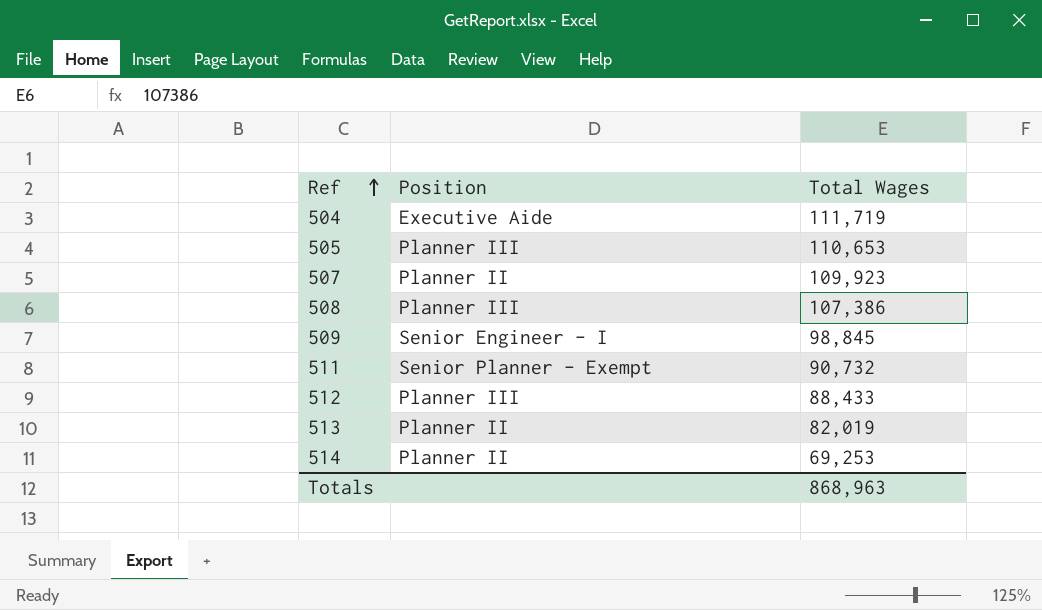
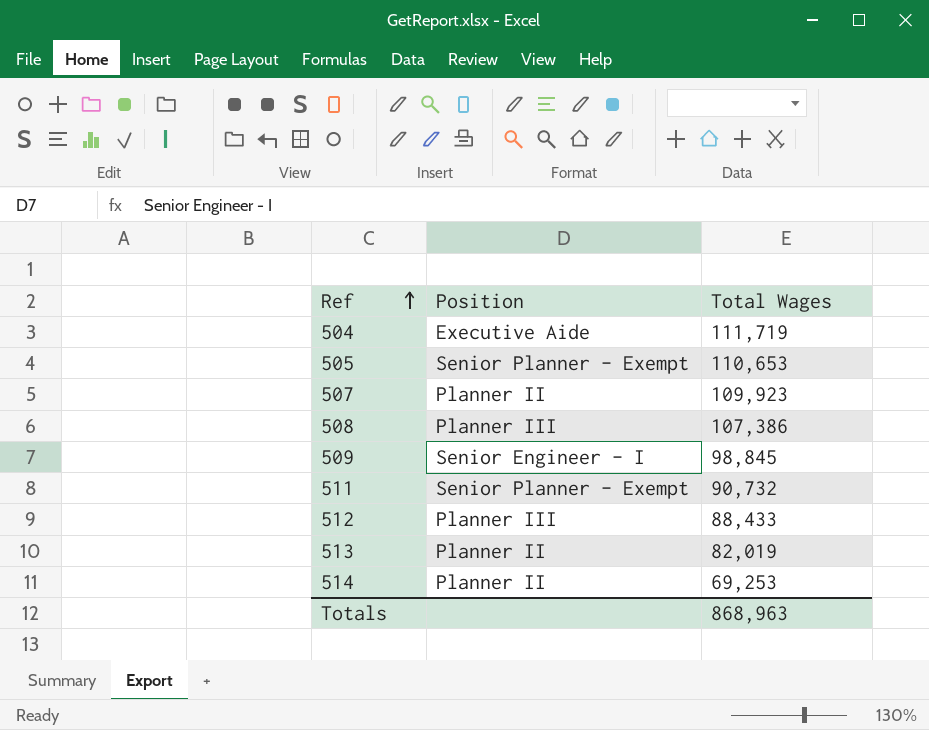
505 | Position: Planner III -> Senior Planner - Exempt

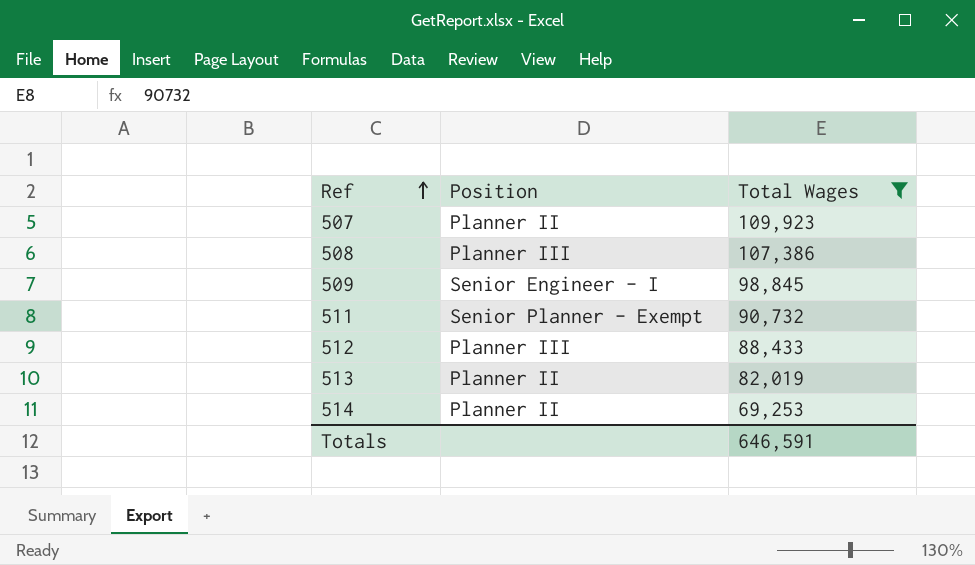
filter: none -> Total Wages <= 109,923
Totals | Total Wages: 868,963 -> 646,591

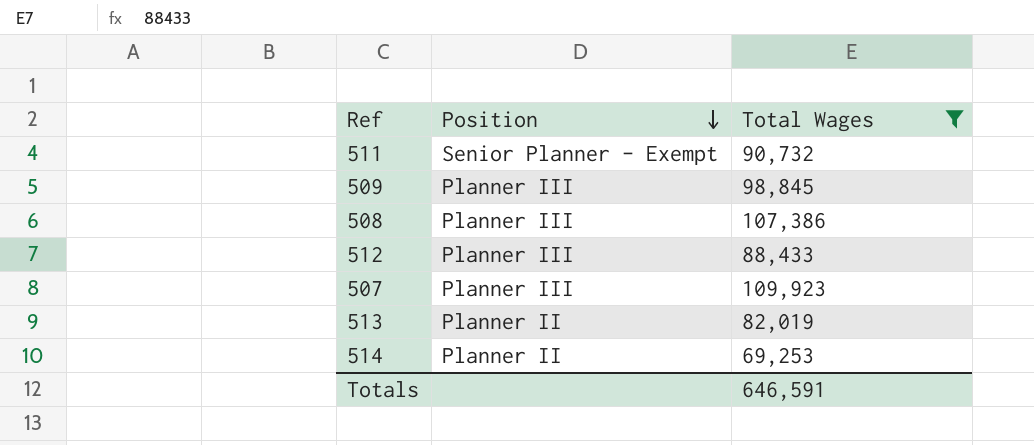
row order: Ref ascending -> Position descending
509 | Position: Senior Engineer - I -> Planner III
507 | Position: Planner II -> Planner III

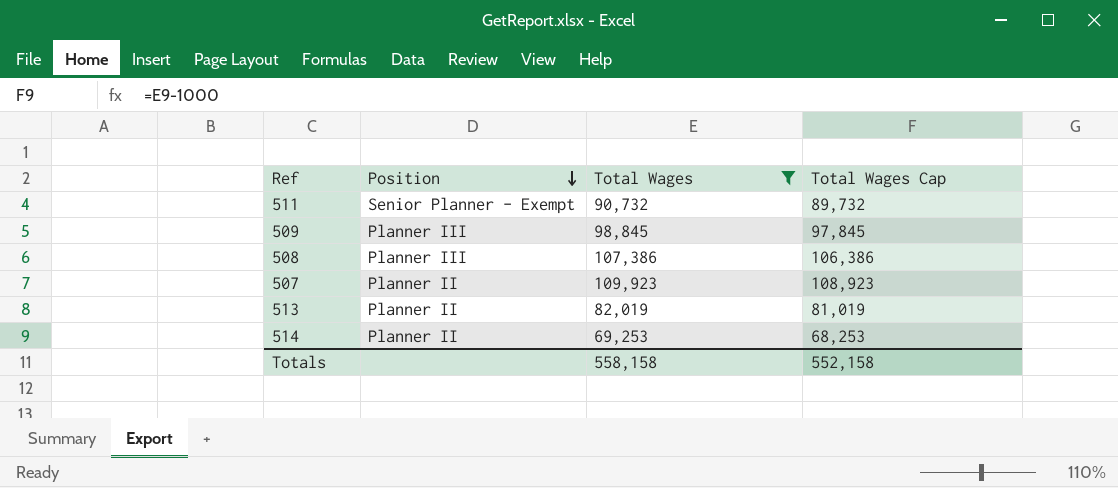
column Total Wages Cap | formula: none -> [Total Wages] - 1000
row 512: Planner III | 88,433 -> none
507 | Position: Planner III -> Planner II
Totals | Total Wages: 646,591 -> 558,158

